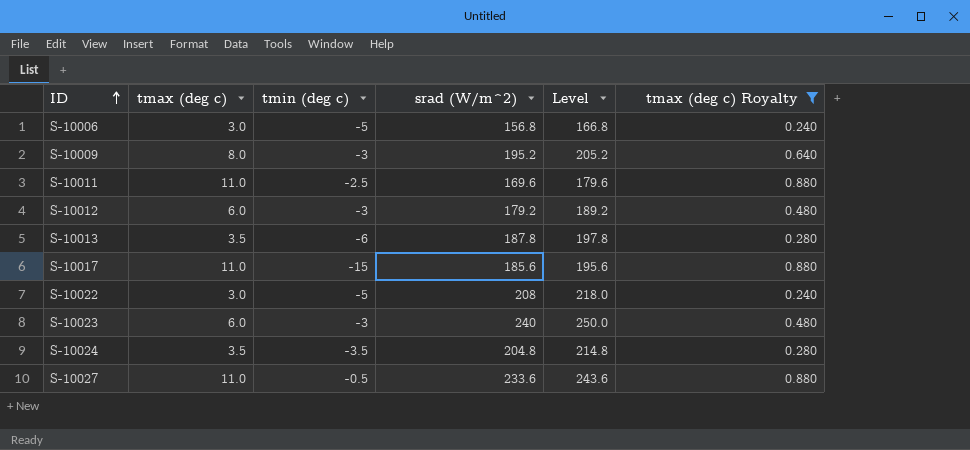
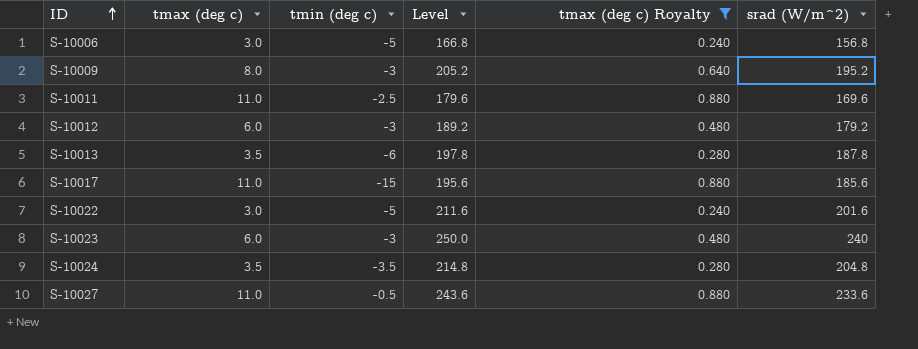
column srad (W/m^2) | position: 4 -> 6
S-10022 | Level: 218.0 -> 211.6
S-10022 | srad (W/m^2): 208 -> 201.6

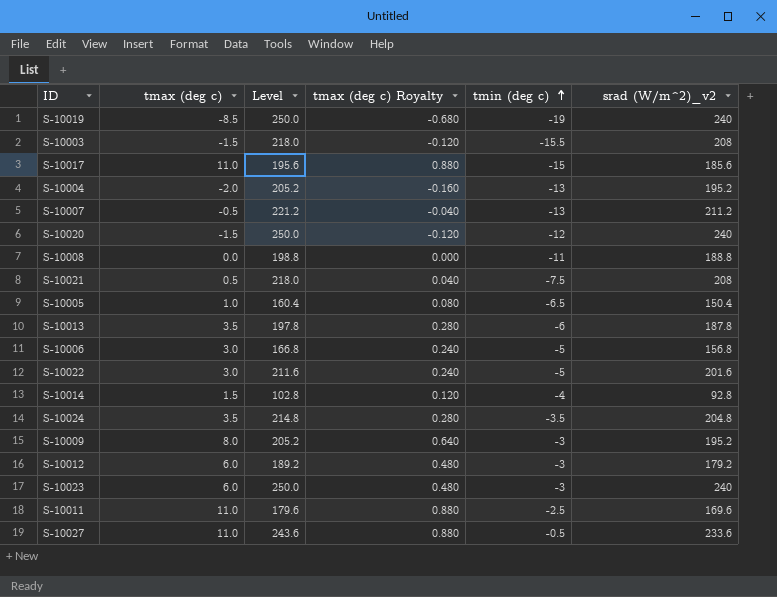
filter: tmax (deg c) Royalty >= 0.240 -> none
row order: ID ascending -> tmin (deg c) ascending
column tmin (deg c) | position: 3 -> 5
column name: srad (W/m^2) -> srad (W/m^2)_v2

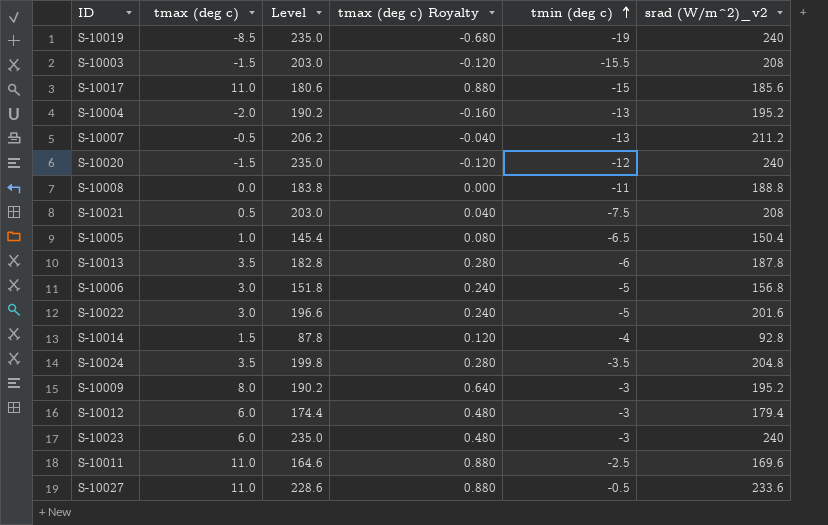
column Level | formula: [srad (W/m^2)_v2] + 10 -> [srad (W/m^2)_v2] - 5
S-10012 | srad (W/m^2)_v2: 179.2 -> 179.4

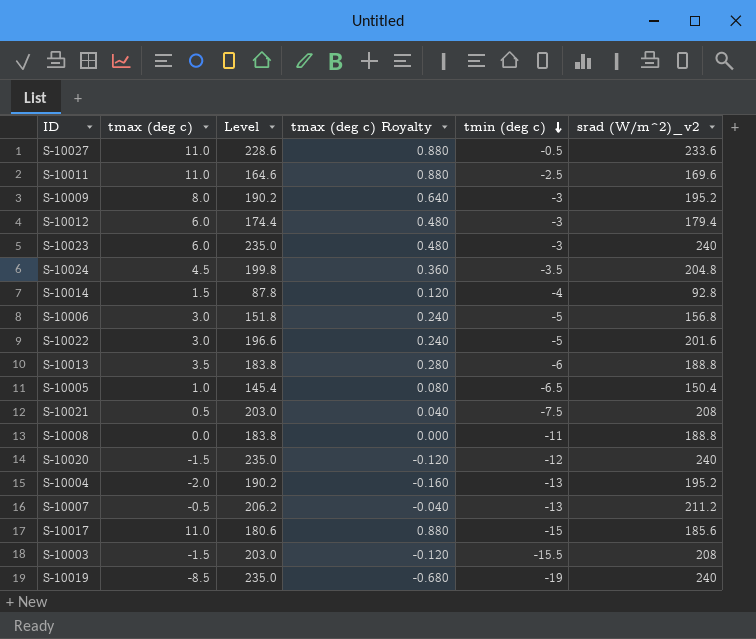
row order: tmin (deg c) ascending -> tmin (deg c) descending
S-10024 | tmax (deg c): 3.5 -> 4.5
S-10024 | tmax (deg c) Royalty: 0.280 -> 0.360
S-10013 | Level: 182.8 -> 183.8
S-10013 | srad (W/m^2)_v2: 187.8 -> 188.8

